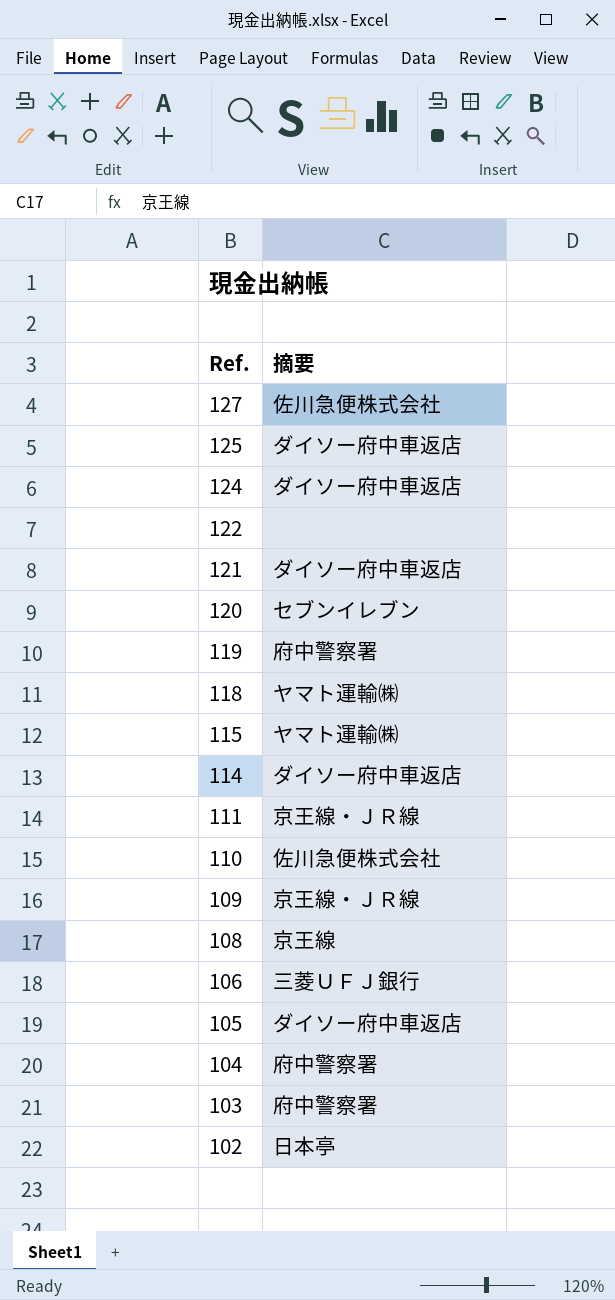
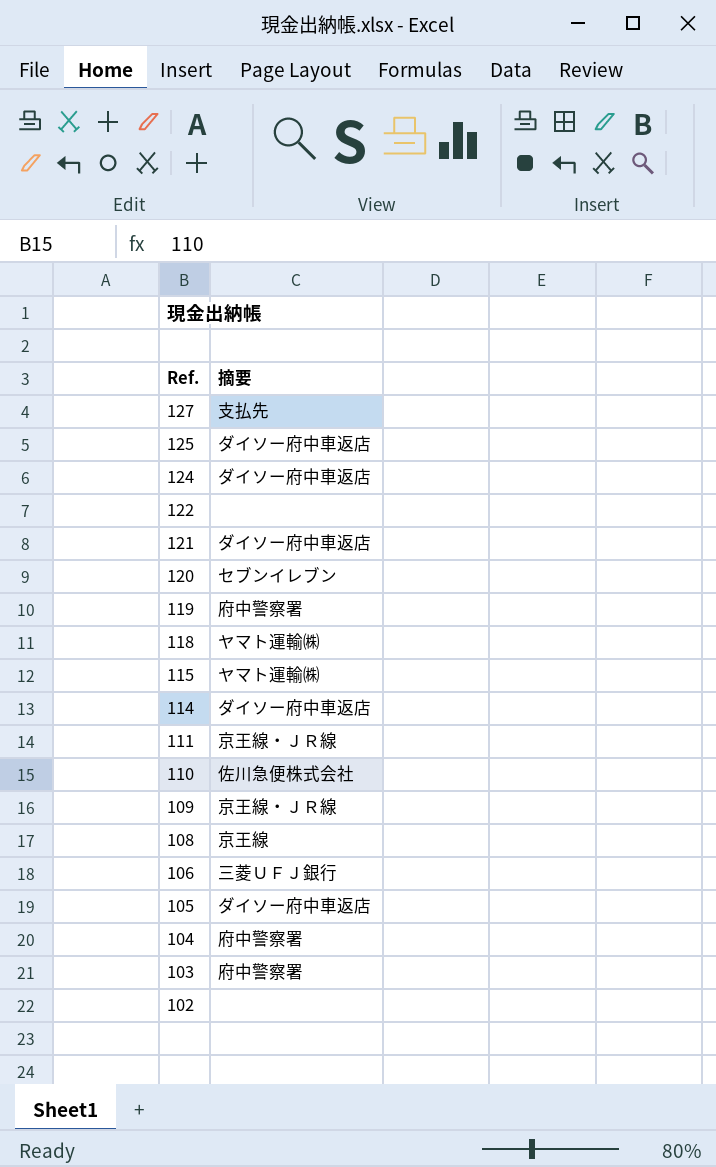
127 | 摘要: 佐川急便株式会社 -> 支払先
102 | 摘要: 日本亭 -> none

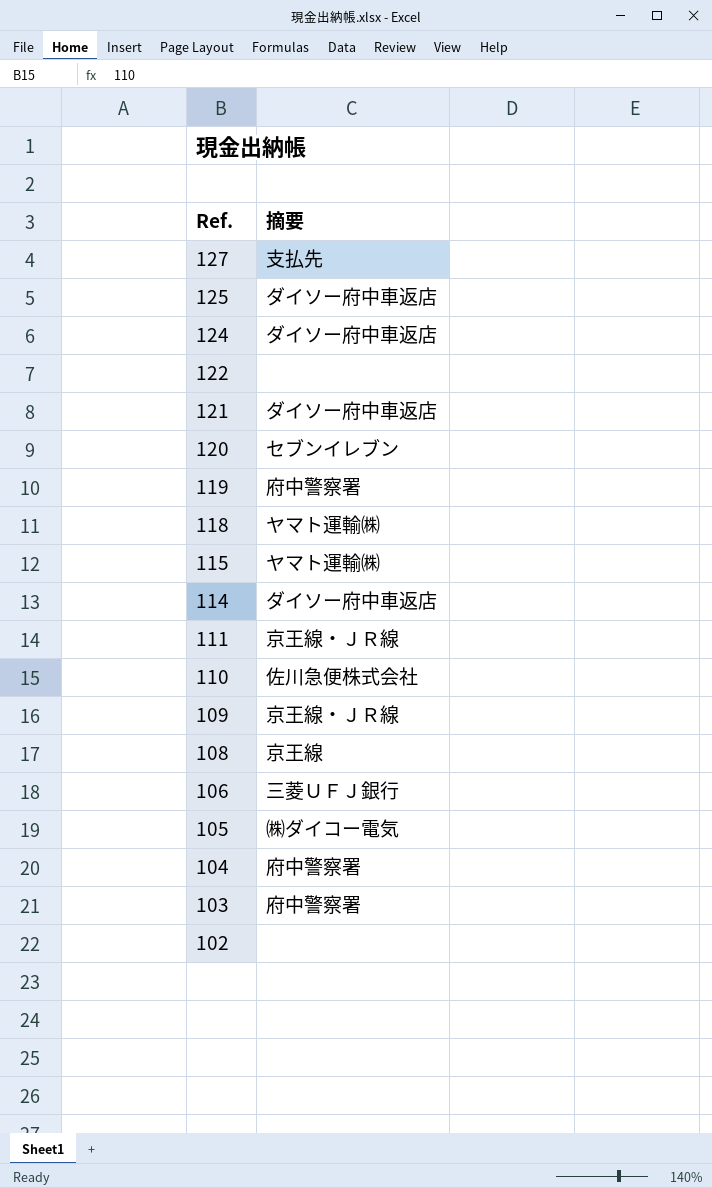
105 | 摘要: ダイソー府中車返店 -> ㈱ダイコー電気

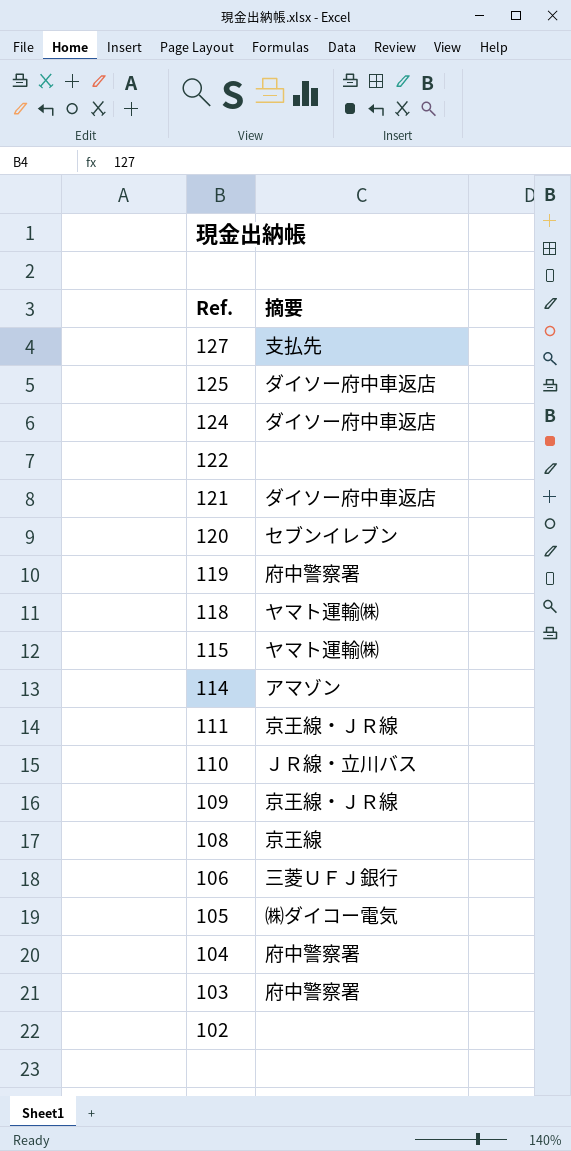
114 | 摘要: ダイソー府中車返店 -> アマゾン
110 | 摘要: 佐川急便株式会社 -> ＪＲ線・立川バス

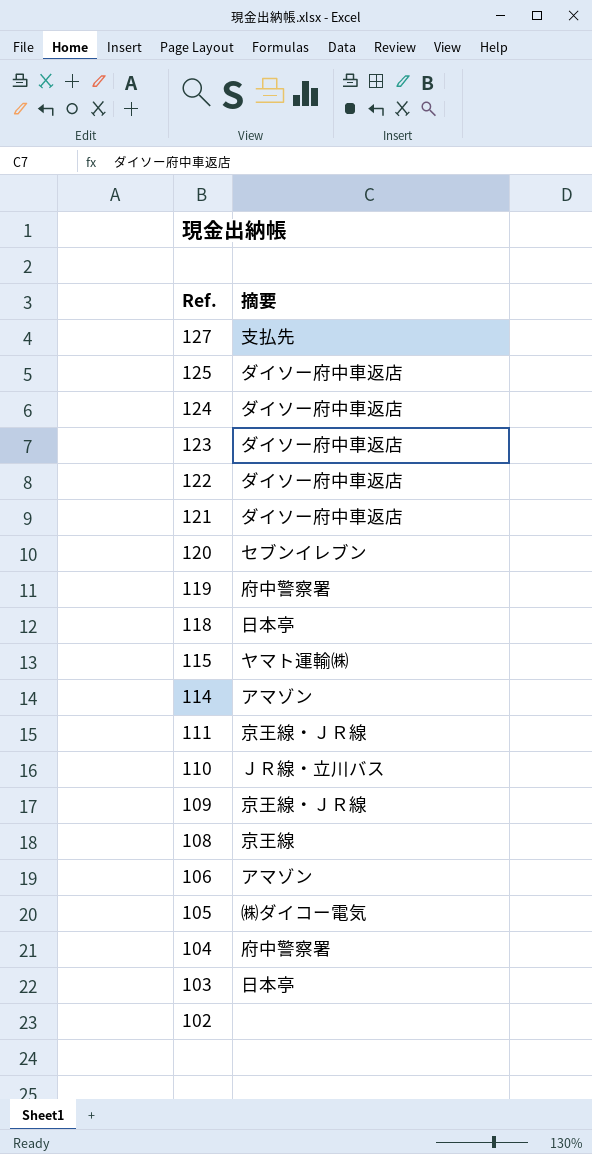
row 123: none -> ダイソー府中車返店
122 | 摘要: none -> ダイソー府中車返店
118 | 摘要: ヤマト運輸㈱ -> 日本亭
106 | 摘要: 三菱ＵＦＪ銀行 -> アマゾン
103 | 摘要: 府中警察署 -> 日本亭

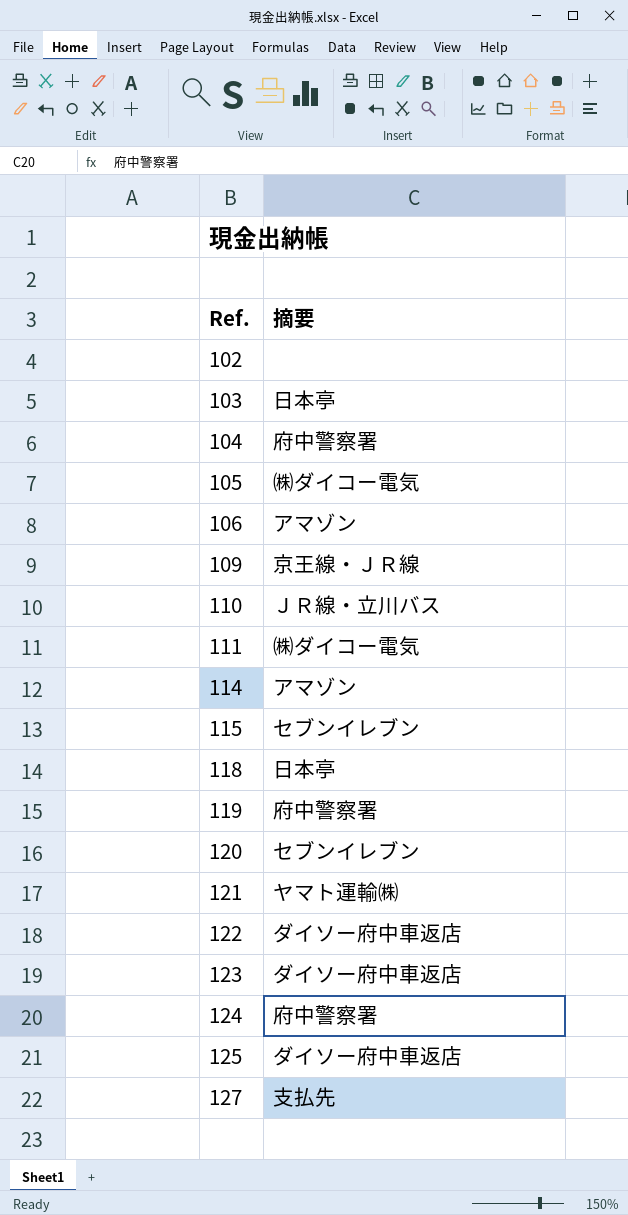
row order: Ref. descending -> Ref. ascending
row 108: 京王線 -> none
111 | 摘要: 京王線・ＪＲ線 -> ㈱ダイコー電気
115 | 摘要: ヤマト運輸㈱ -> セブンイレブン
121 | 摘要: ダイソー府中車返店 -> ヤマト運輸㈱
124 | 摘要: ダイソー府中車返店 -> 府中警察署

